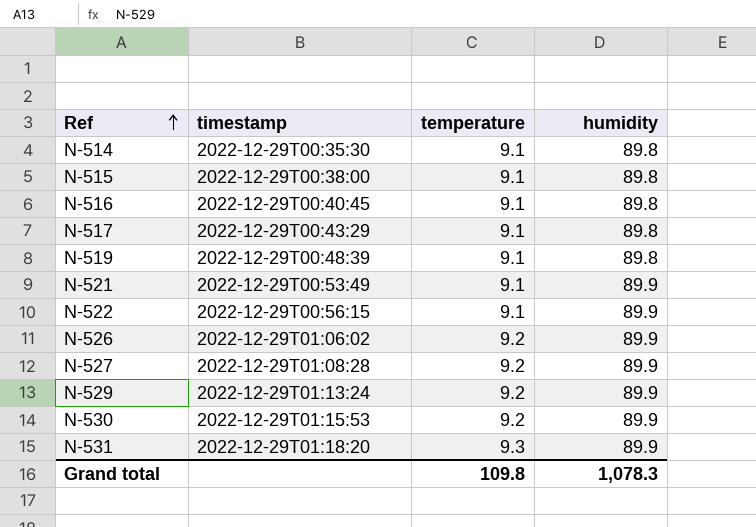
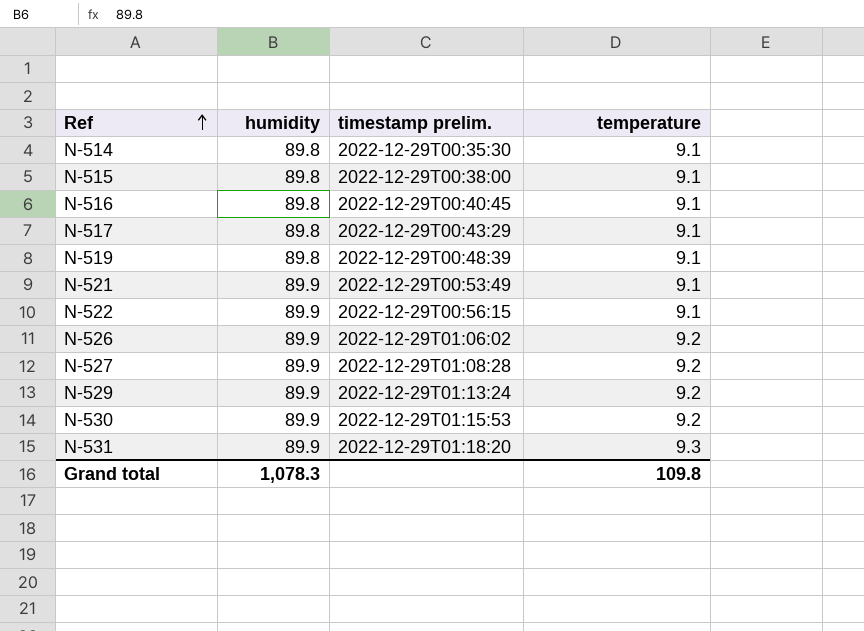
column humidity | position: 4 -> 2
column name: timestamp -> timestamp prelim.

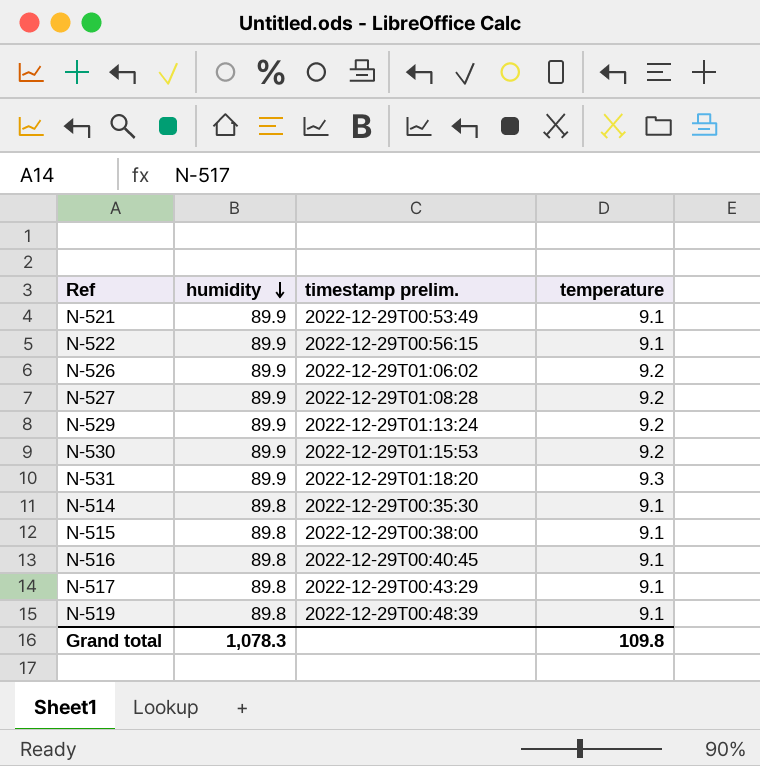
row order: Ref ascending -> humidity descending

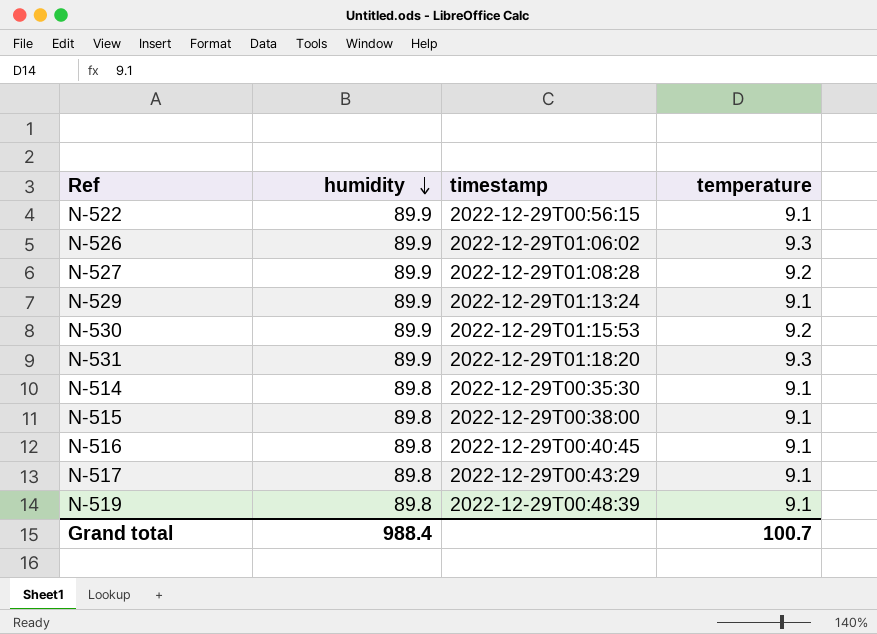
column name: timestamp prelim. -> timestamp
row N-521: 89.9 | 2022-12-29T00:53:49 | 9.1 -> none
N-526 | temperature: 9.2 -> 9.3
N-529 | temperature: 9.2 -> 9.1
Grand total | humidity: 1,078.3 -> 988.4
Grand total | temperature: 109.8 -> 100.7

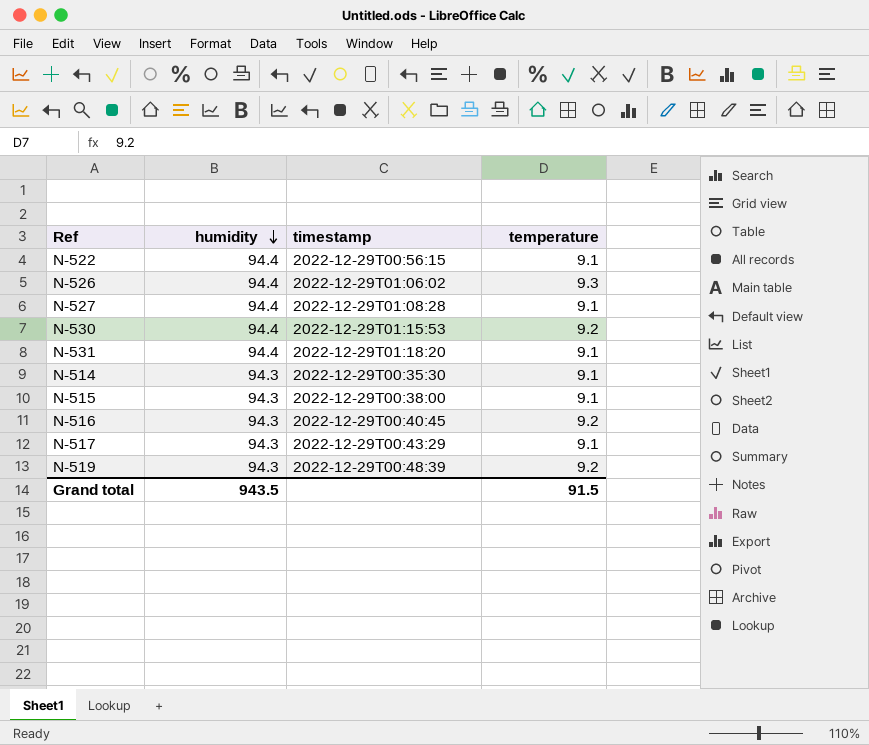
row N-529: 89.9 | 2022-12-29T01:13:24 | 9.1 -> none
N-522 | humidity: 89.9 -> 94.4
N-526 | humidity: 89.9 -> 94.4
N-527 | humidity: 89.9 -> 94.4
N-527 | temperature: 9.2 -> 9.1
N-530 | humidity: 89.9 -> 94.4
N-531 | humidity: 89.9 -> 94.4
N-531 | temperature: 9.3 -> 9.1
N-514 | humidity: 89.8 -> 94.3
N-515 | humidity: 89.8 -> 94.3
N-516 | humidity: 89.8 -> 94.3
N-516 | temperature: 9.1 -> 9.2
N-517 | humidity: 89.8 -> 94.3
N-519 | humidity: 89.8 -> 94.3
N-519 | temperature: 9.1 -> 9.2
Grand total | humidity: 988.4 -> 943.5
Grand total | temperature: 100.7 -> 91.5

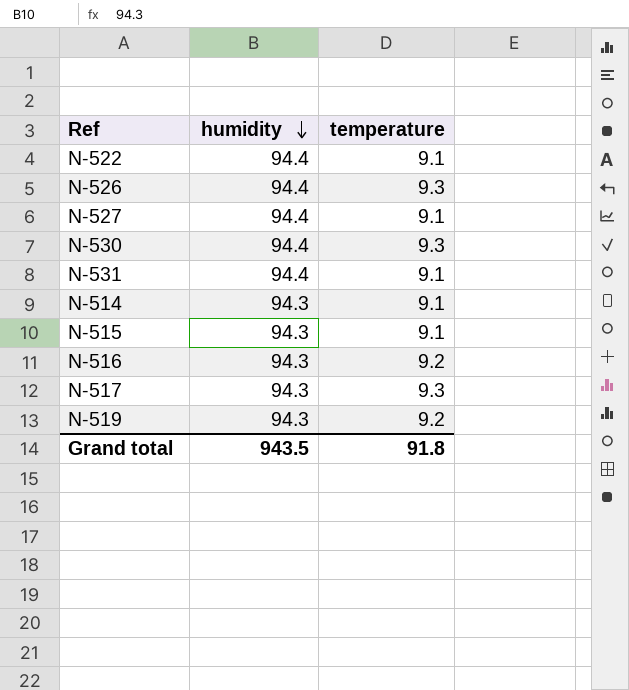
column timestamp | position: 3 -> none
N-530 | temperature: 9.2 -> 9.3
N-517 | temperature: 9.1 -> 9.3
Grand total | temperature: 91.5 -> 91.8

